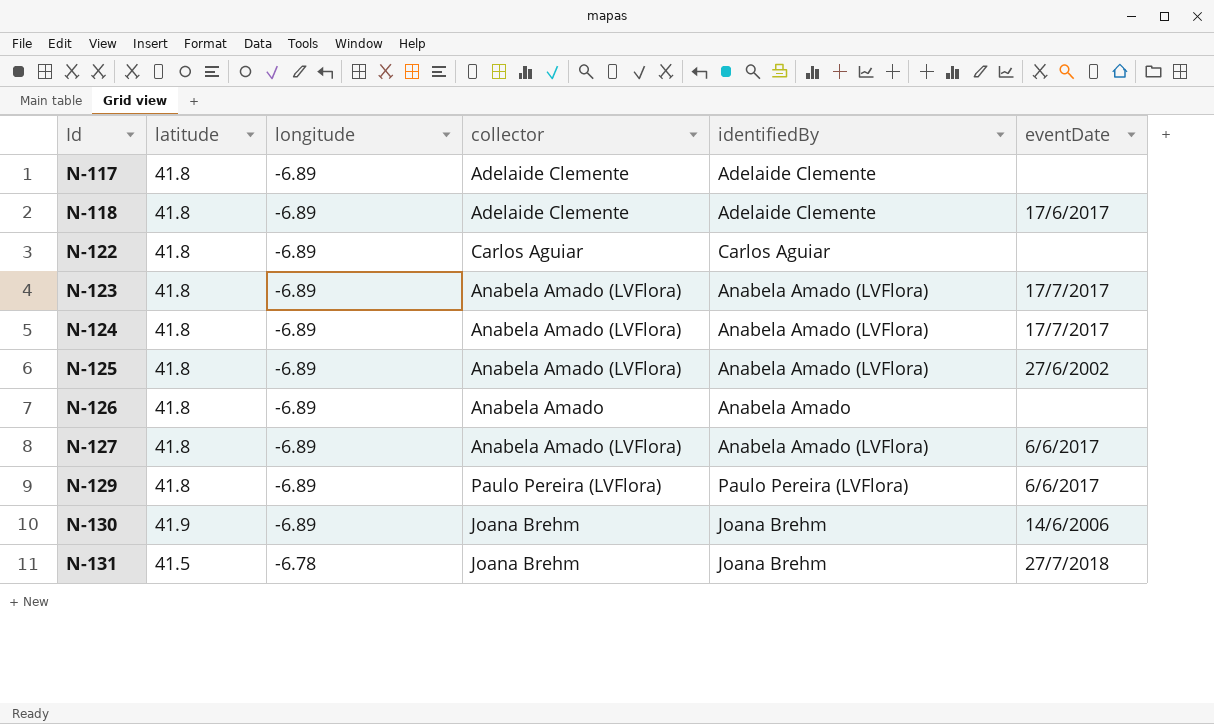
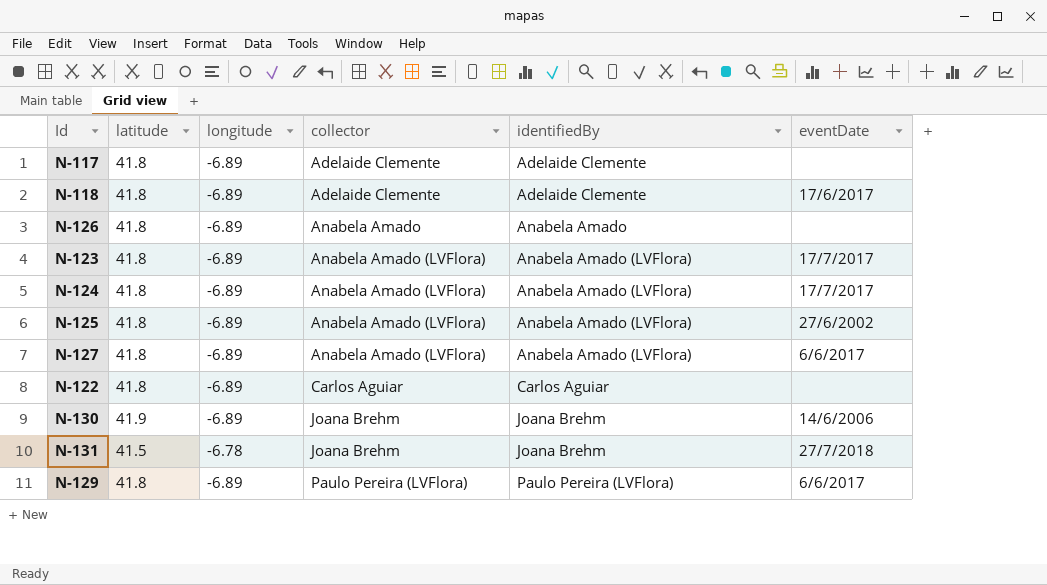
row order: Id ascending -> collector ascending

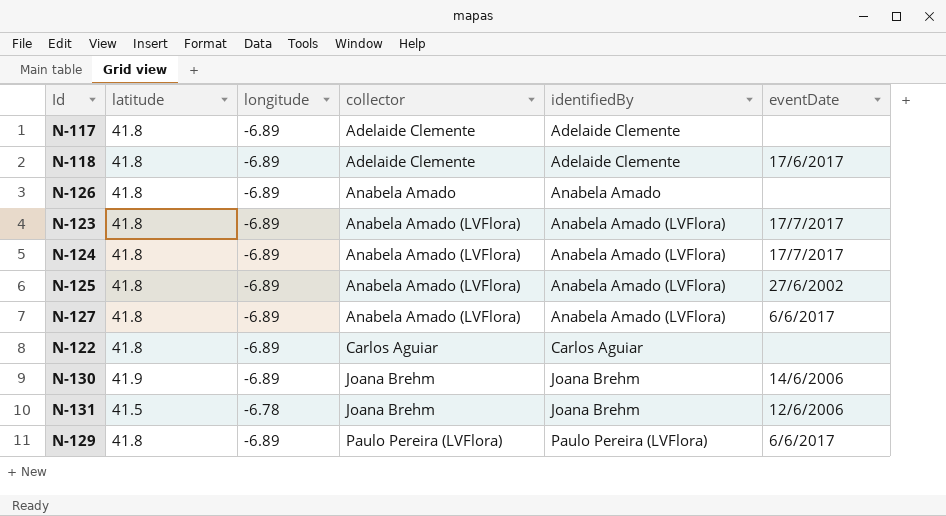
N-131 | eventDate: 27/7/2018 -> 12/6/2006

